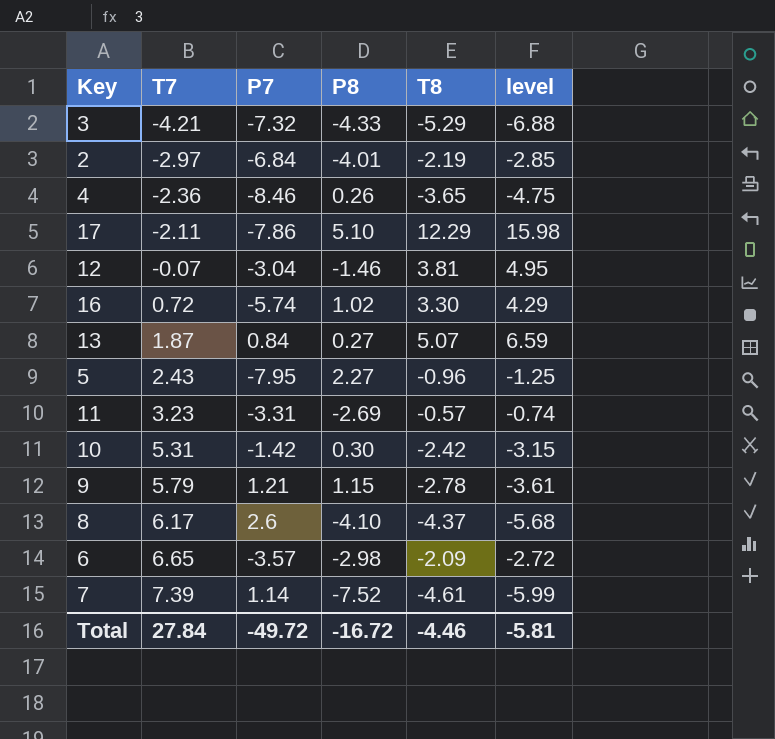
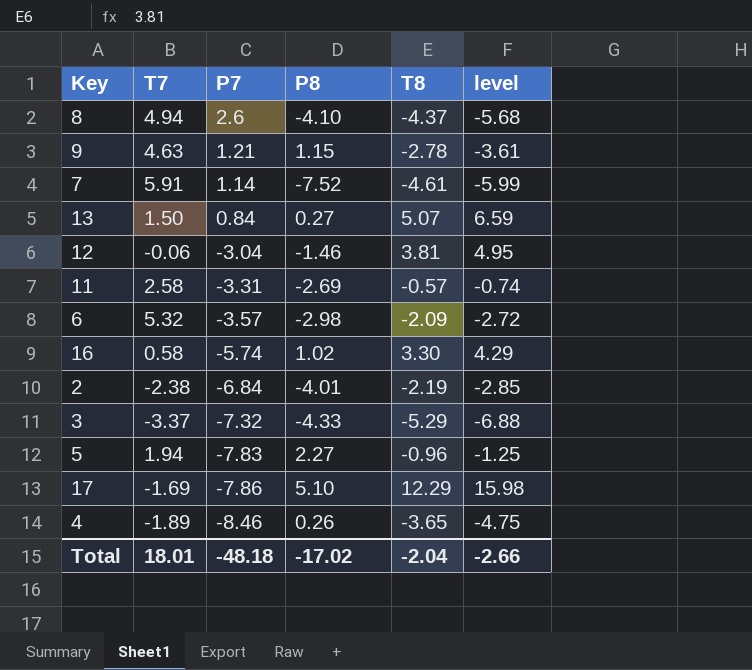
row order: T7 ascending -> P7 descending
row 10: 5.31 | -1.42 | 0.30 | -2.42 | -3.15 -> none
8 | T7: 6.17 -> 4.94
9 | T7: 5.79 -> 4.63
7 | T7: 7.39 -> 5.91
13 | T7: 1.87 -> 1.50
12 | T7: -0.07 -> -0.06
11 | T7: 3.23 -> 2.58
6 | T7: 6.65 -> 5.32
16 | T7: 0.72 -> 0.58
2 | T7: -2.97 -> -2.38
3 | T7: -4.21 -> -3.37
5 | T7: 2.43 -> 1.94
5 | P7: -7.95 -> -7.83
17 | T7: -2.11 -> -1.69
4 | T7: -2.36 -> -1.89
Total | T7: 27.84 -> 18.01
Total | P7: -49.72 -> -48.18
Total | P8: -16.72 -> -17.02
Total | T8: -4.46 -> -2.04
Total | level: -5.81 -> -2.66

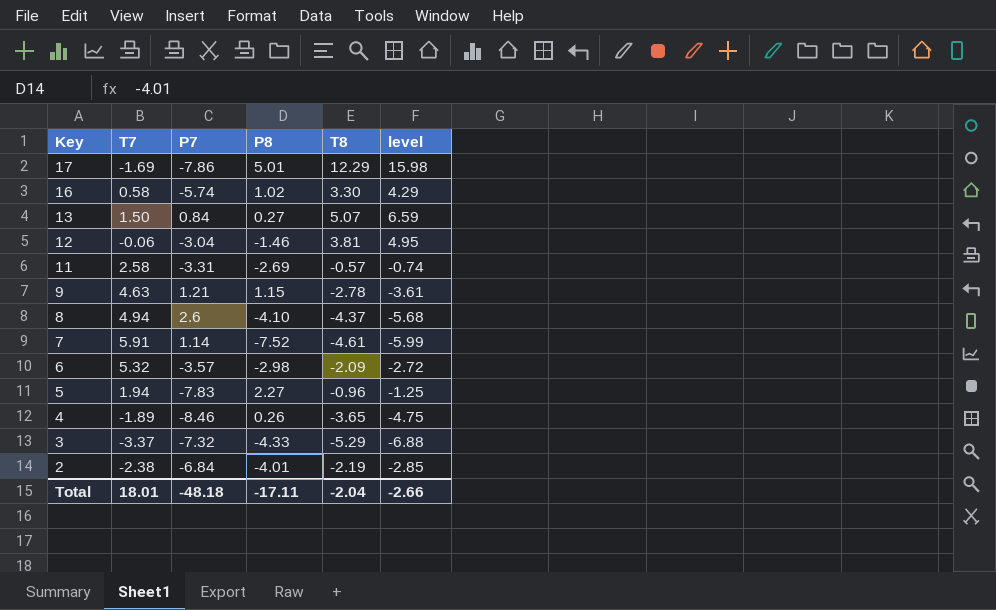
row order: P7 descending -> Key descending
17 | P8: 5.10 -> 5.01
Total | P8: -17.02 -> -17.11

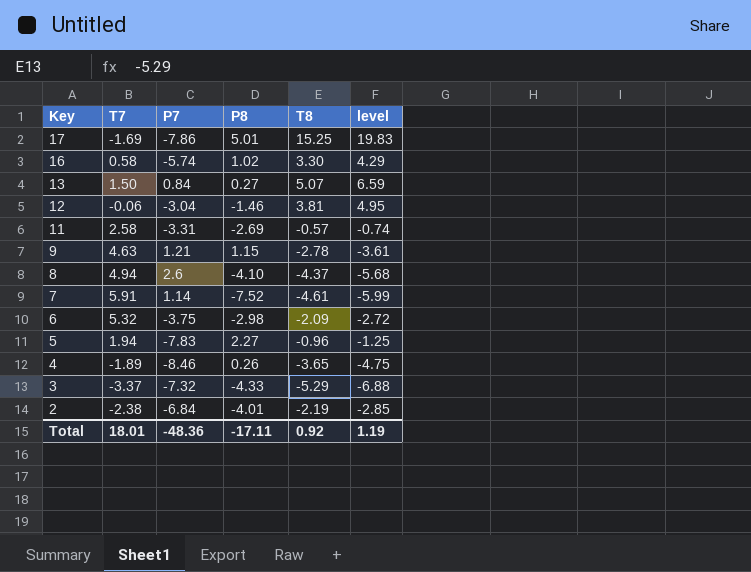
17 | T8: 12.29 -> 15.25
17 | level: 15.98 -> 19.83
6 | P7: -3.57 -> -3.75
Total | P7: -48.18 -> -48.36
Total | T8: -2.04 -> 0.92
Total | level: -2.66 -> 1.19

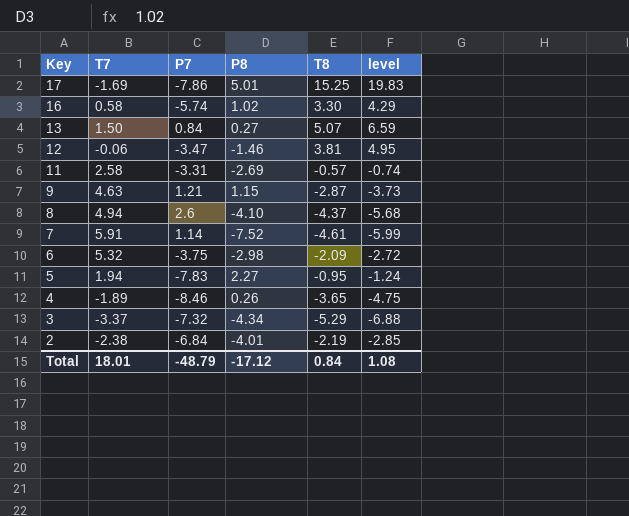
12 | P7: -3.04 -> -3.47
9 | T8: -2.78 -> -2.87
9 | level: -3.61 -> -3.73
5 | T8: -0.96 -> -0.95
5 | level: -1.25 -> -1.24
3 | P8: -4.33 -> -4.34
Total | P7: -48.36 -> -48.79
Total | P8: -17.11 -> -17.12
Total | T8: 0.92 -> 0.84
Total | level: 1.19 -> 1.08

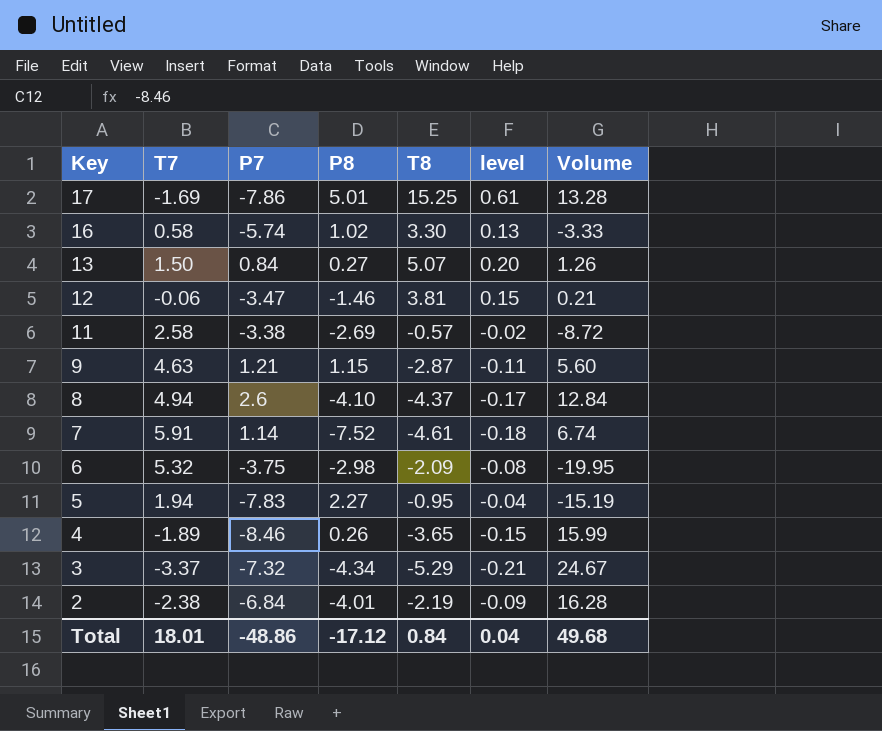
column level | formula: [T8] * 1.3 -> [T8] * 0.04
column Volume | formula: none -> [T7] * [P7]
11 | P7: -3.31 -> -3.38
Total | P7: -48.79 -> -48.86
Total | level: 1.08 -> 0.04

